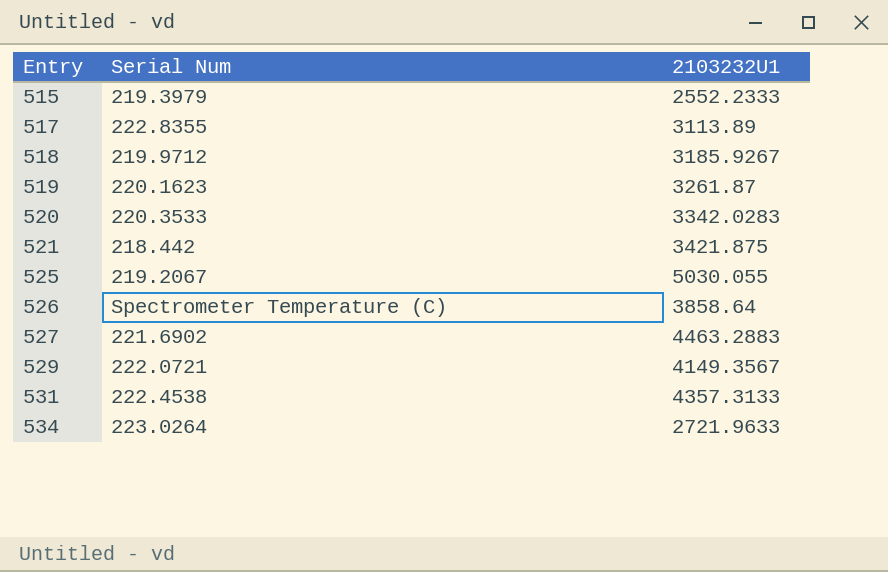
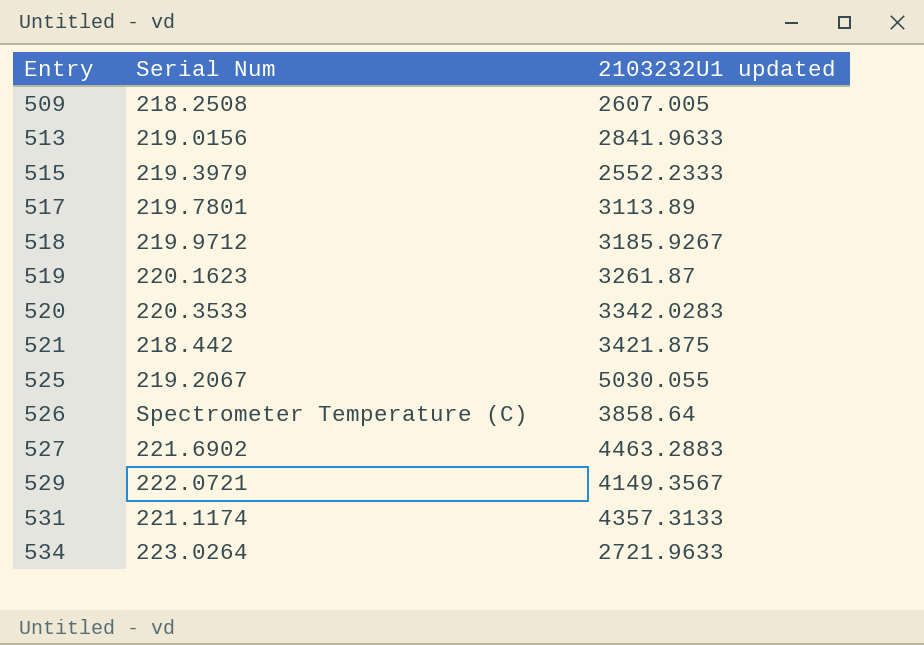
column name: 2103232U1 -> 2103232U1 updated
row 509: none -> 218.2508 | 2607.005
row 513: none -> 219.0156 | 2841.9633
517 | Serial Num: 222.8355 -> 219.7801
531 | Serial Num: 222.4538 -> 221.1174

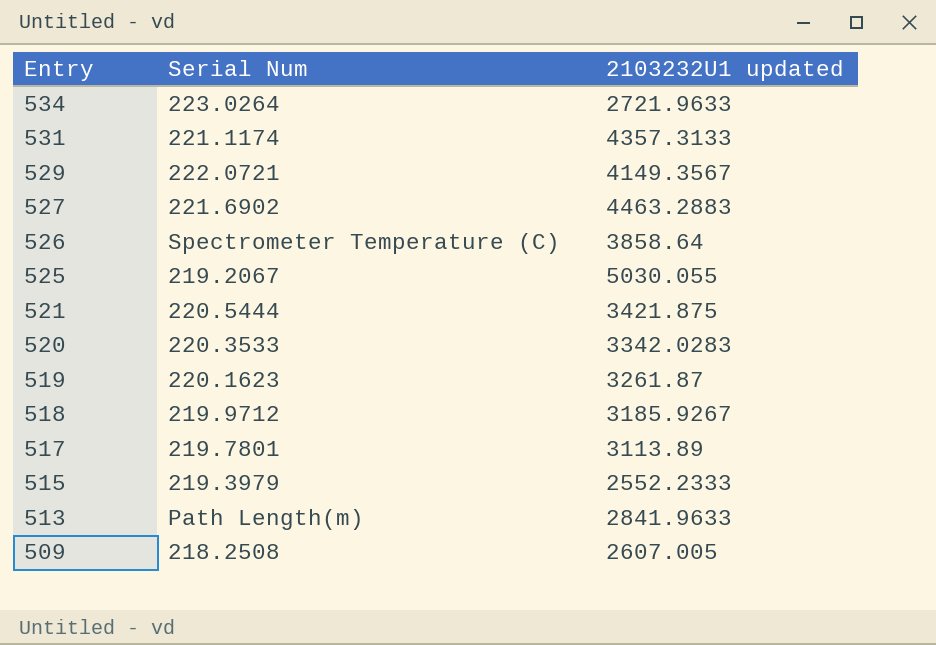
row order: Entry ascending -> Entry descending
521 | Serial Num: 218.442 -> 220.5444
513 | Serial Num: 219.0156 -> Path Length(m)

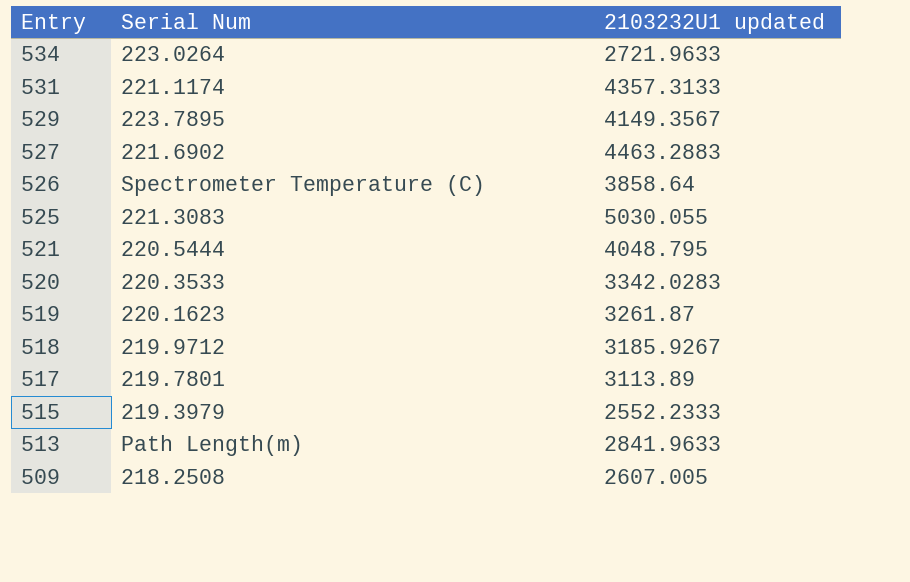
529 | Serial Num: 222.0721 -> 223.7895
525 | Serial Num: 219.2067 -> 221.3083
521 | 2103232U1 updated: 3421.875 -> 4048.795

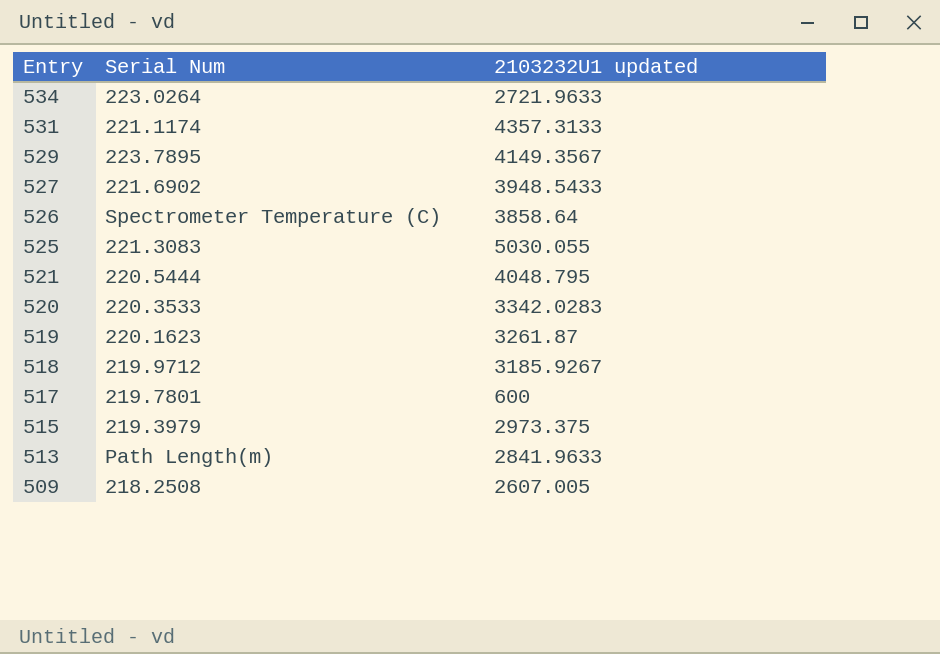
527 | 2103232U1 updated: 4463.2883 -> 3948.5433
517 | 2103232U1 updated: 3113.89 -> 600
515 | 2103232U1 updated: 2552.2333 -> 2973.375

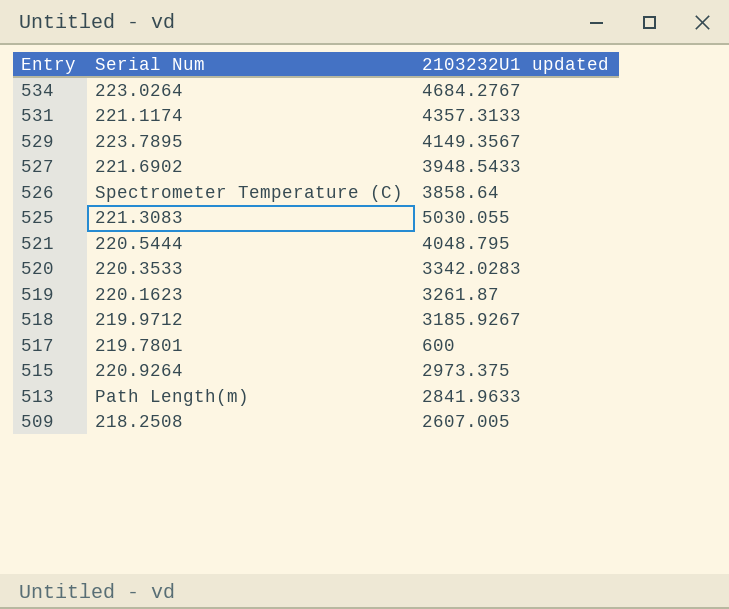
534 | 2103232U1 updated: 2721.9633 -> 4684.2767
515 | Serial Num: 219.3979 -> 220.9264

